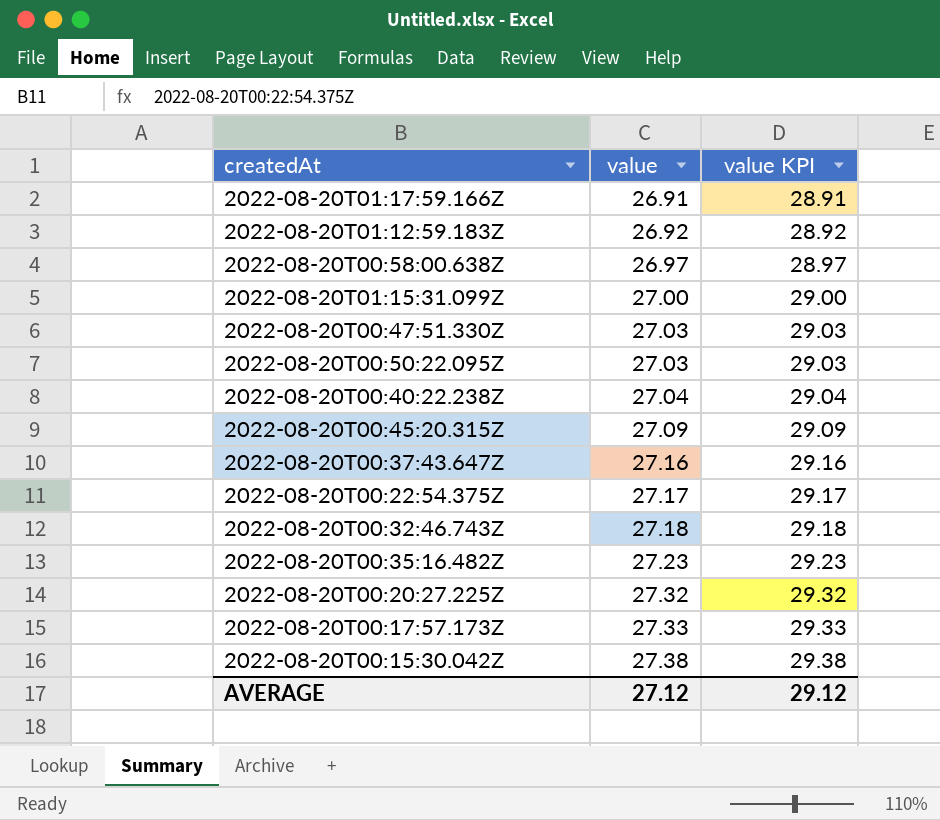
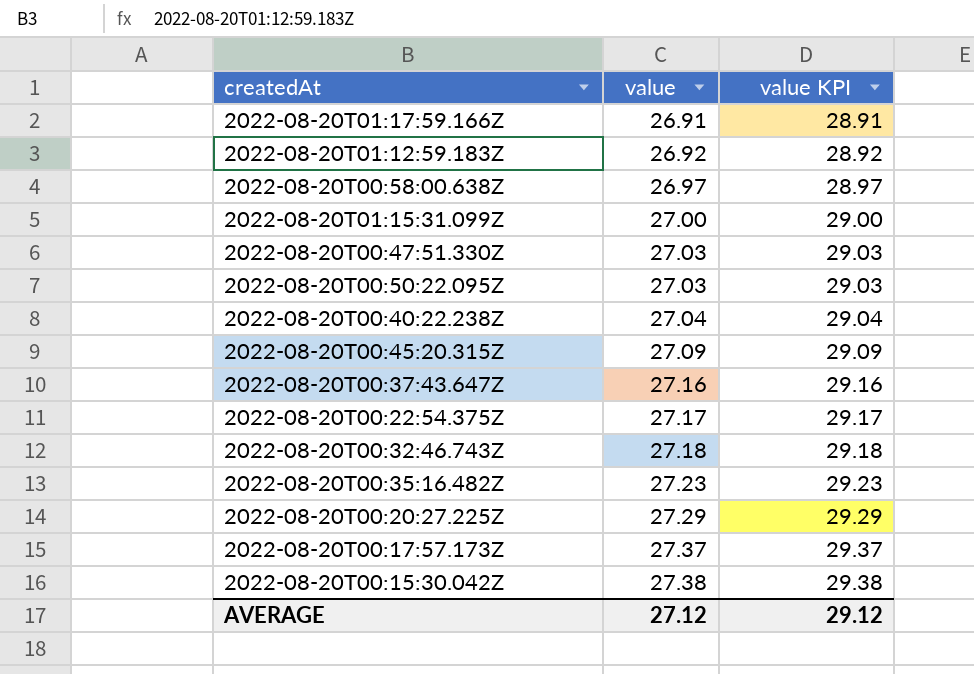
2022-08-20T00:20:27.225Z | value: 27.32 -> 27.29
2022-08-20T00:20:27.225Z | value KPI: 29.32 -> 29.29
2022-08-20T00:17:57.173Z | value: 27.33 -> 27.37
2022-08-20T00:17:57.173Z | value KPI: 29.33 -> 29.37

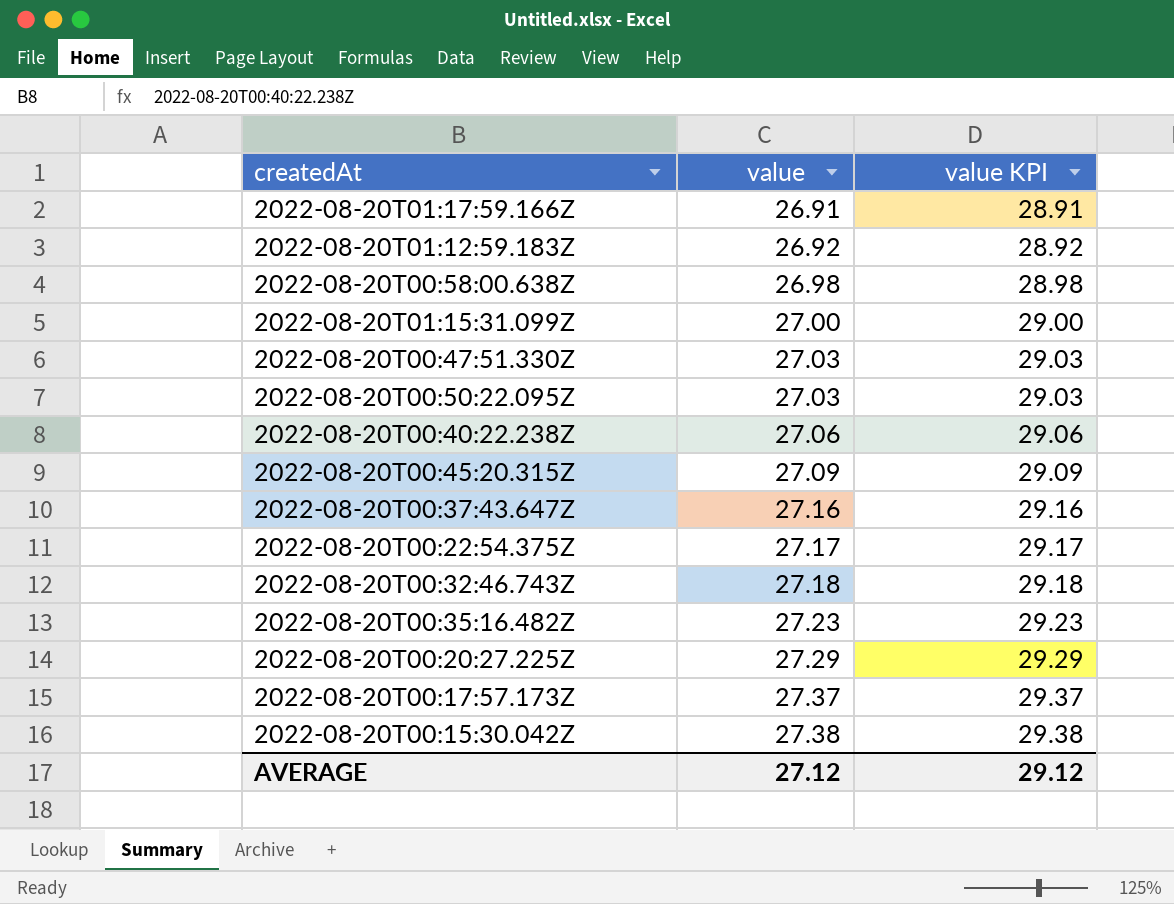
2022-08-20T00:58:00.638Z | value: 26.97 -> 26.98
2022-08-20T00:58:00.638Z | value KPI: 28.97 -> 28.98
2022-08-20T00:40:22.238Z | value: 27.04 -> 27.06
2022-08-20T00:40:22.238Z | value KPI: 29.04 -> 29.06

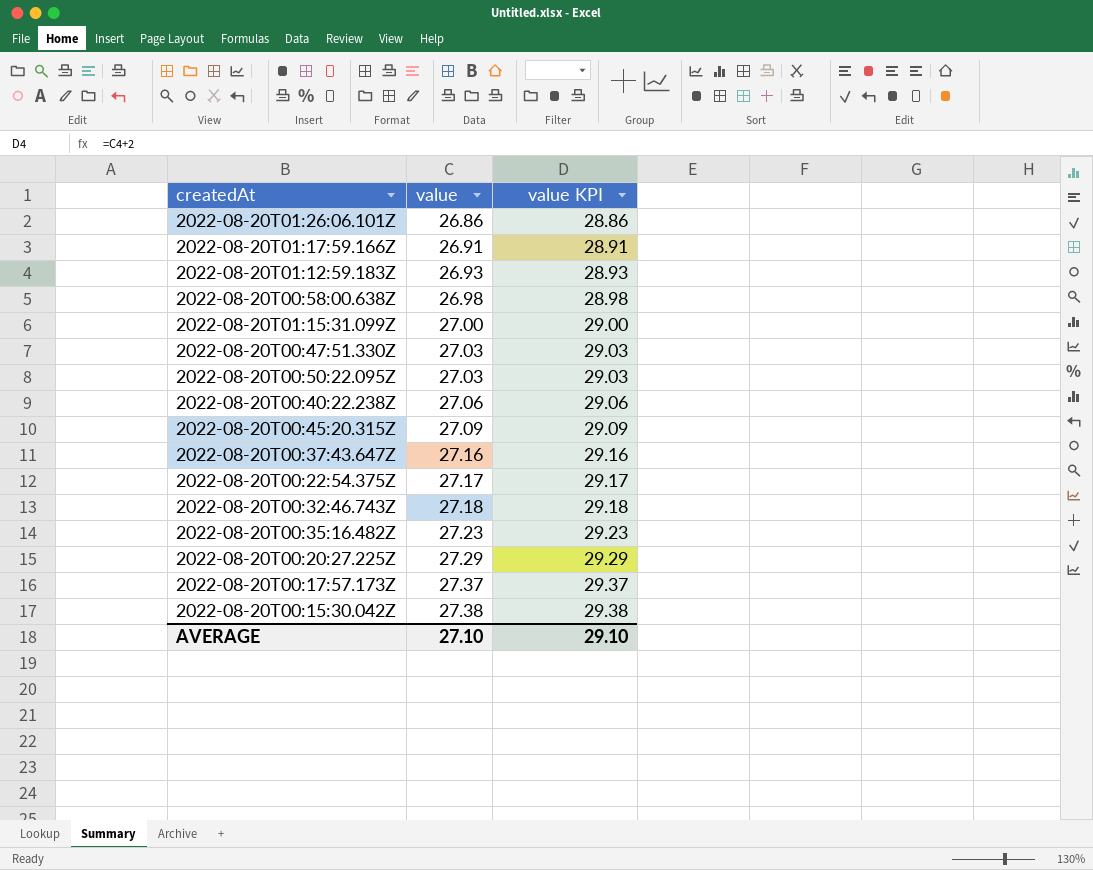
row 2022-08-20T01:26:06.101Z: none -> 26.86 | 28.86
2022-08-20T01:12:59.183Z | value: 26.92 -> 26.93
2022-08-20T01:12:59.183Z | value KPI: 28.92 -> 28.93
AVERAGE | value: 27.12 -> 27.10
AVERAGE | value KPI: 29.12 -> 29.10

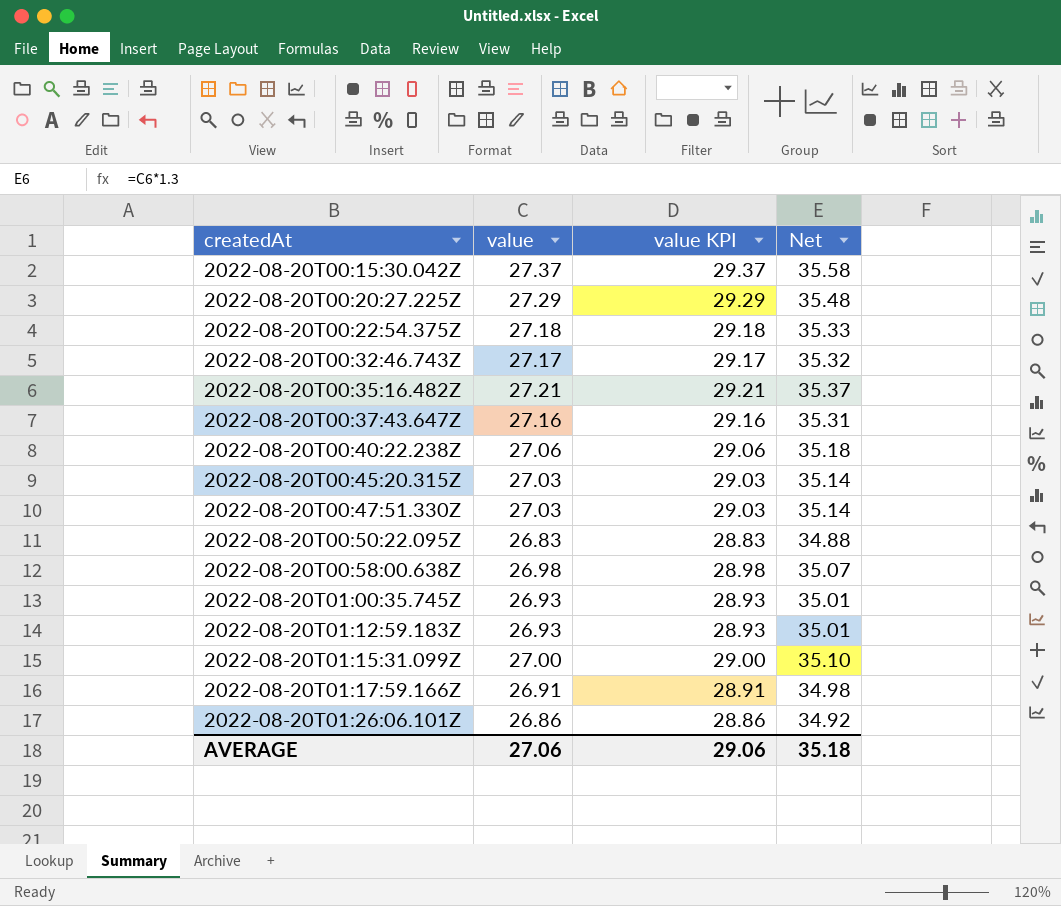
row order: value ascending -> createdAt ascending
column Net | formula: none -> [value] * 1.3
row 2022-08-20T00:17:57.173Z: 27.37 | 29.37 -> none
2022-08-20T00:15:30.042Z | value: 27.38 -> 27.37
2022-08-20T00:15:30.042Z | value KPI: 29.38 -> 29.37
2022-08-20T00:22:54.375Z | value: 27.17 -> 27.18
2022-08-20T00:22:54.375Z | value KPI: 29.17 -> 29.18
2022-08-20T00:32:46.743Z | value: 27.18 -> 27.17
2022-08-20T00:32:46.743Z | value KPI: 29.18 -> 29.17
2022-08-20T00:35:16.482Z | value: 27.23 -> 27.21
2022-08-20T00:35:16.482Z | value KPI: 29.23 -> 29.21
2022-08-20T00:45:20.315Z | value: 27.09 -> 27.03
2022-08-20T00:45:20.315Z | value KPI: 29.09 -> 29.03
2022-08-20T00:50:22.095Z | value: 27.03 -> 26.83
2022-08-20T00:50:22.095Z | value KPI: 29.03 -> 28.83
row 2022-08-20T01:00:35.745Z: none -> 26.93 | 28.93 | 35.01
AVERAGE | value: 27.10 -> 27.06
AVERAGE | value KPI: 29.10 -> 29.06

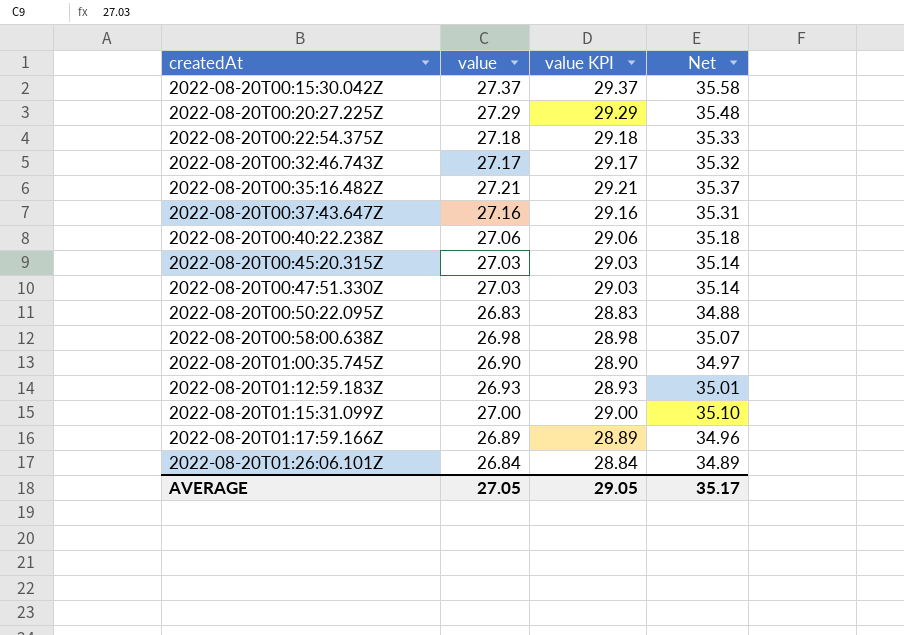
2022-08-20T01:00:35.745Z | value: 26.93 -> 26.90
2022-08-20T01:00:35.745Z | value KPI: 28.93 -> 28.90
2022-08-20T01:00:35.745Z | Net: 35.01 -> 34.97
2022-08-20T01:17:59.166Z | value: 26.91 -> 26.89
2022-08-20T01:17:59.166Z | value KPI: 28.91 -> 28.89
2022-08-20T01:17:59.166Z | Net: 34.98 -> 34.96
2022-08-20T01:26:06.101Z | value: 26.86 -> 26.84
2022-08-20T01:26:06.101Z | value KPI: 28.86 -> 28.84
2022-08-20T01:26:06.101Z | Net: 34.92 -> 34.89
AVERAGE | value: 27.06 -> 27.05
AVERAGE | value KPI: 29.06 -> 29.05
AVERAGE | Net: 35.18 -> 35.17

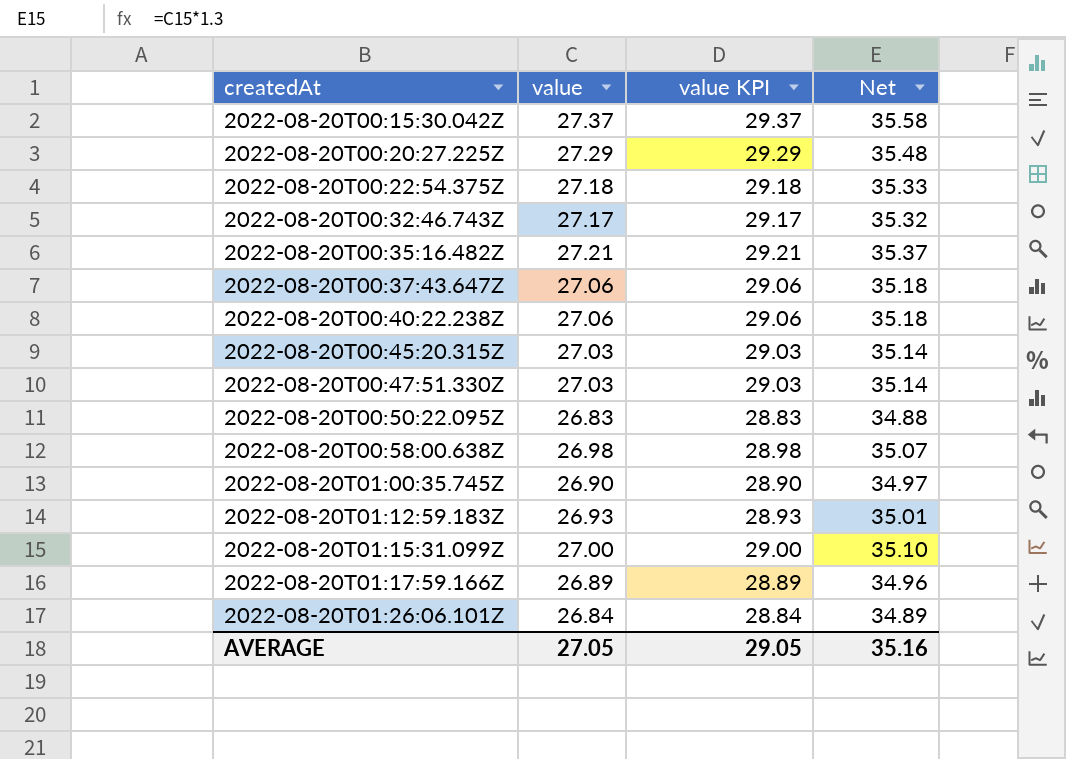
2022-08-20T00:37:43.647Z | value: 27.16 -> 27.06
2022-08-20T00:37:43.647Z | value KPI: 29.16 -> 29.06
2022-08-20T00:37:43.647Z | Net: 35.31 -> 35.18
AVERAGE | Net: 35.17 -> 35.16

